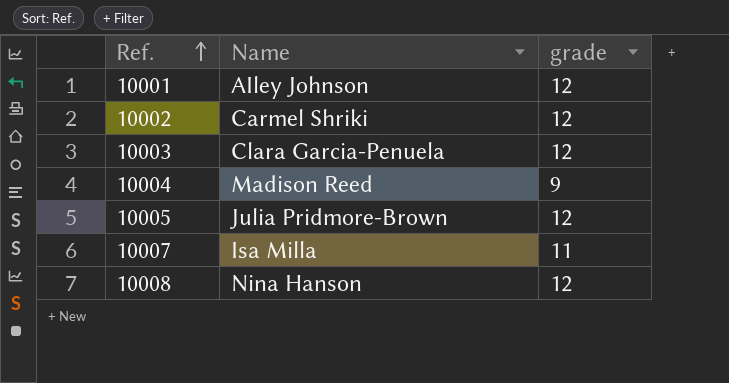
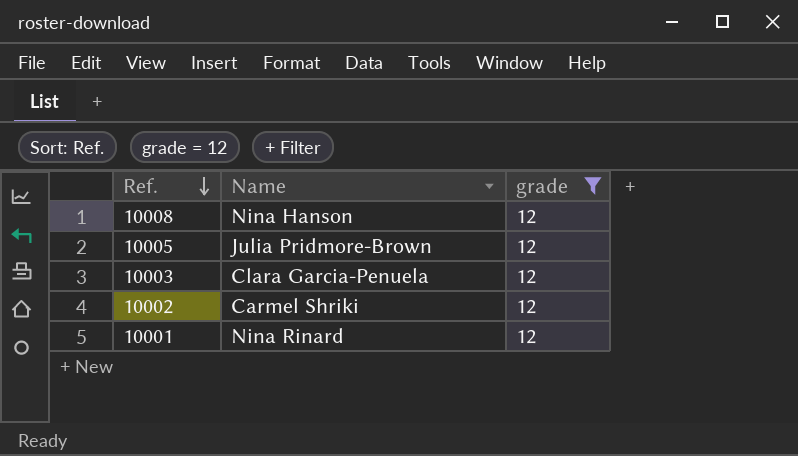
filter: none -> grade = 12
row order: Ref. ascending -> Ref. descending
10001 | Name: AIley Johnson -> Nina Rinard

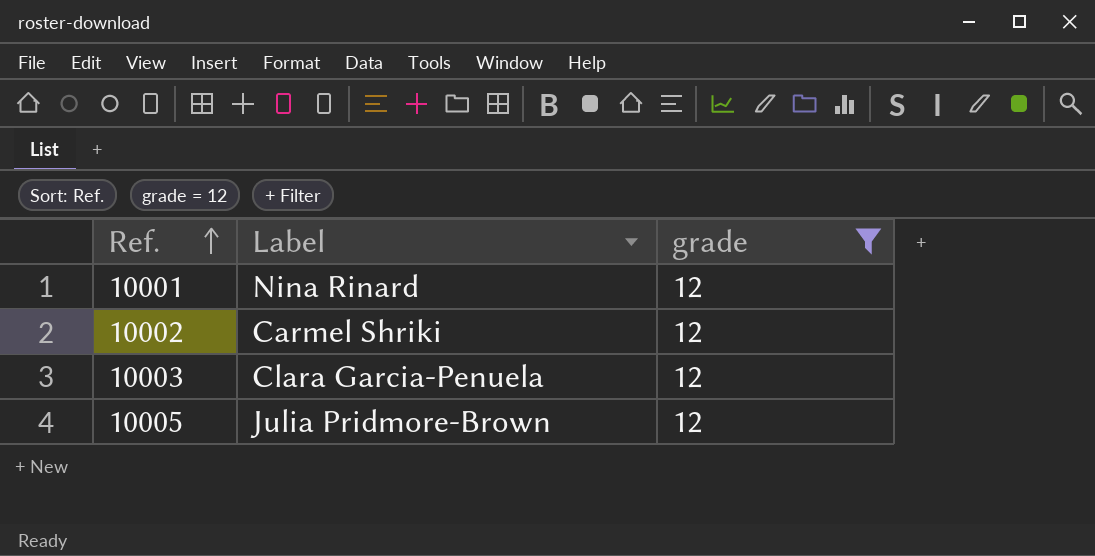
row order: Ref. descending -> Ref. ascending
column name: Name -> Label
row 10008: Nina Hanson | 12 -> none

